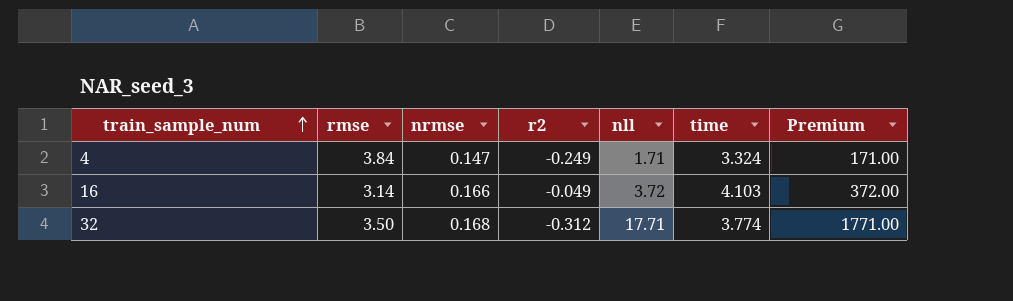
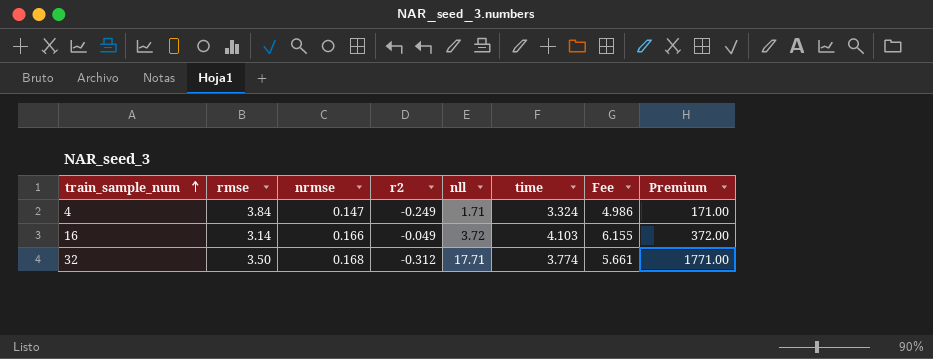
column Fee | formula: none -> [time] * 1.5

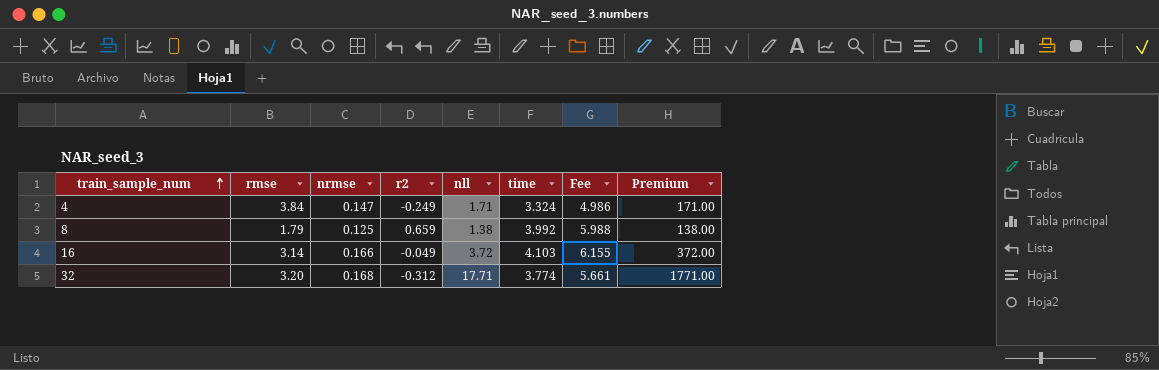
row 8: none -> 1.79 | 0.125 | 0.659 | 1.38 | 3.992 | 5.988 | 138.00
32 | rmse: 3.50 -> 3.20

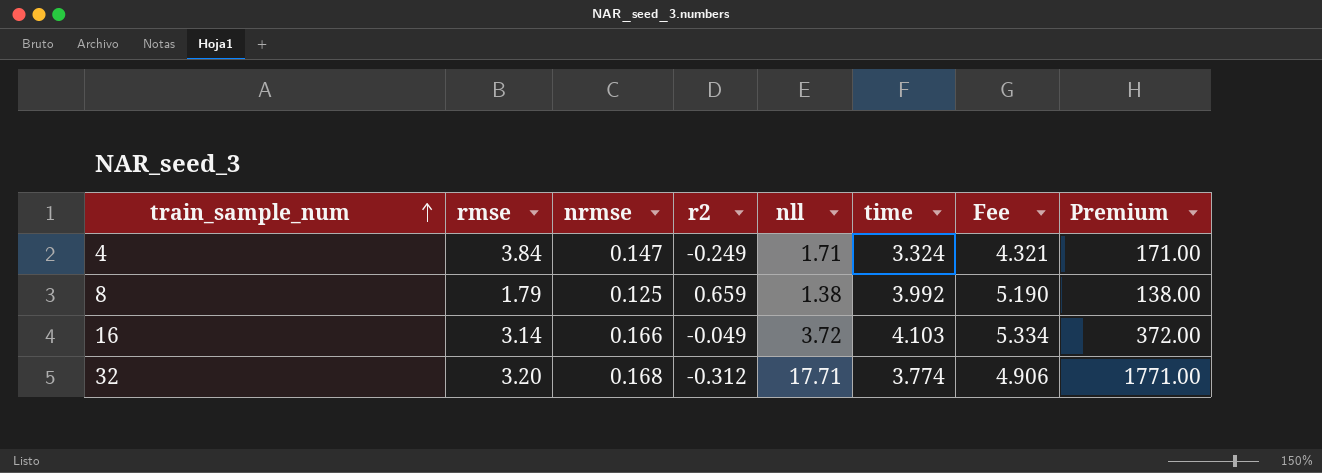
column Fee | formula: [time] * 1.5 -> [time] * 1.3

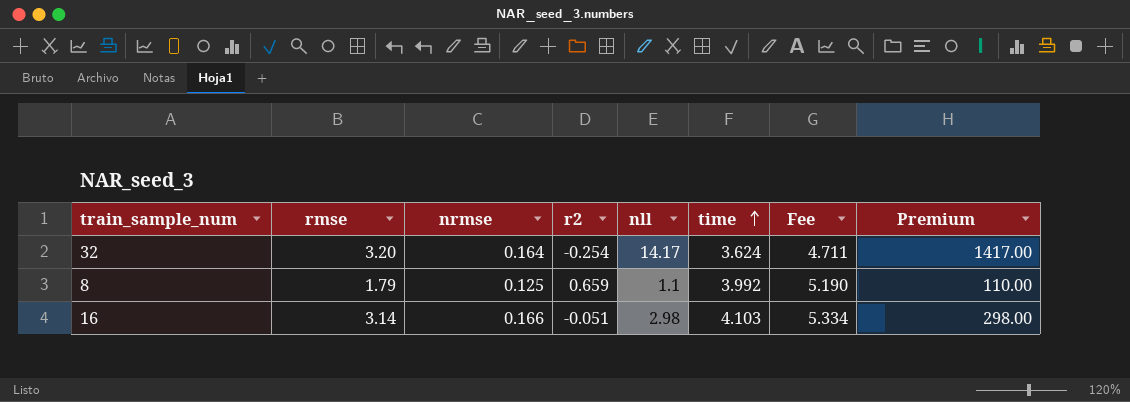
row order: train_sample_num ascending -> time ascending
row 4: 3.84 | 0.147 | -0.249 | 1.71 | 3.324 | 4.321 | 171.00 -> none
32 | nrmse: 0.168 -> 0.164
32 | r2: -0.312 -> -0.254
32 | nll: 17.71 -> 14.17
32 | time: 3.774 -> 3.624
32 | Fee: 4.906 -> 4.711
32 | Premium: 1771.00 -> 1417.00
8 | nll: 1.38 -> 1.1
8 | Premium: 138.00 -> 110.00
16 | r2: -0.049 -> -0.051
16 | nll: 3.72 -> 2.98
16 | Premium: 372.00 -> 298.00

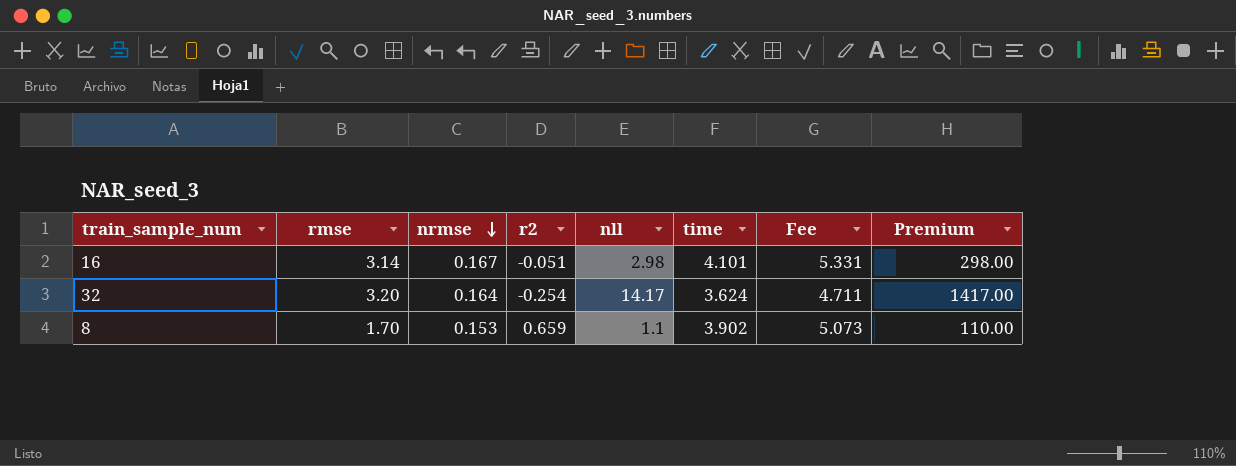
row order: time ascending -> nrmse descending
16 | nrmse: 0.166 -> 0.167
16 | time: 4.103 -> 4.101
16 | Fee: 5.334 -> 5.331
8 | rmse: 1.79 -> 1.70
8 | nrmse: 0.125 -> 0.153
8 | time: 3.992 -> 3.902
8 | Fee: 5.190 -> 5.073

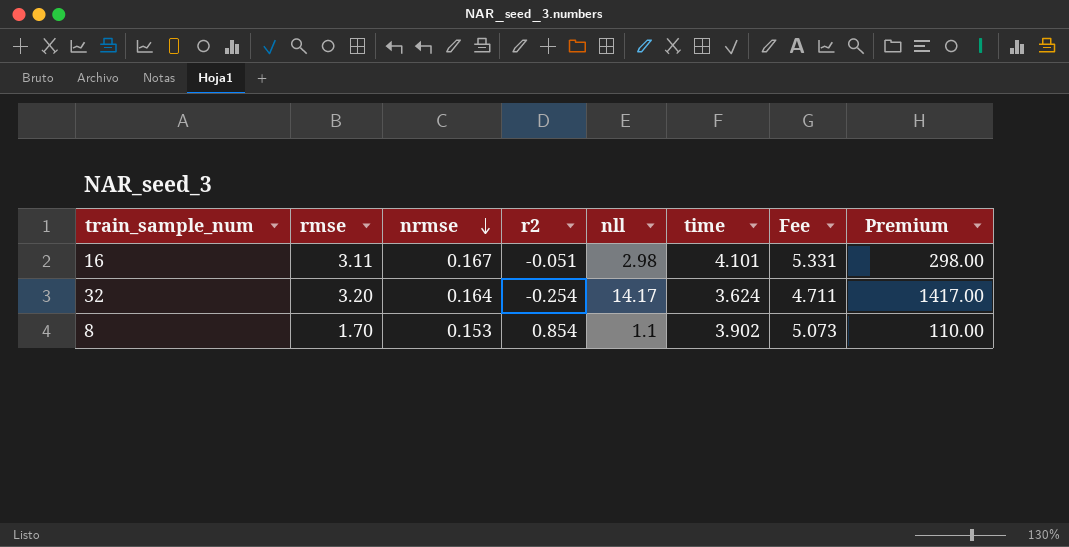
16 | rmse: 3.14 -> 3.11
8 | r2: 0.659 -> 0.854

